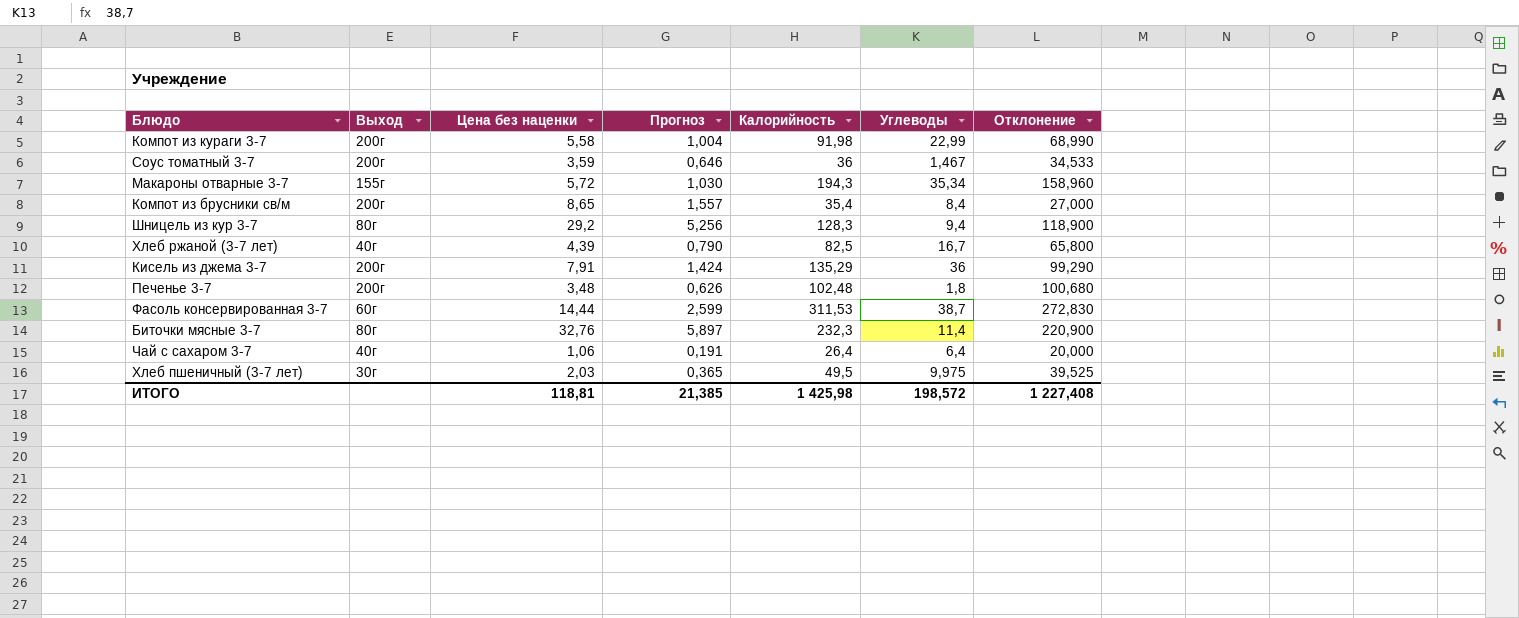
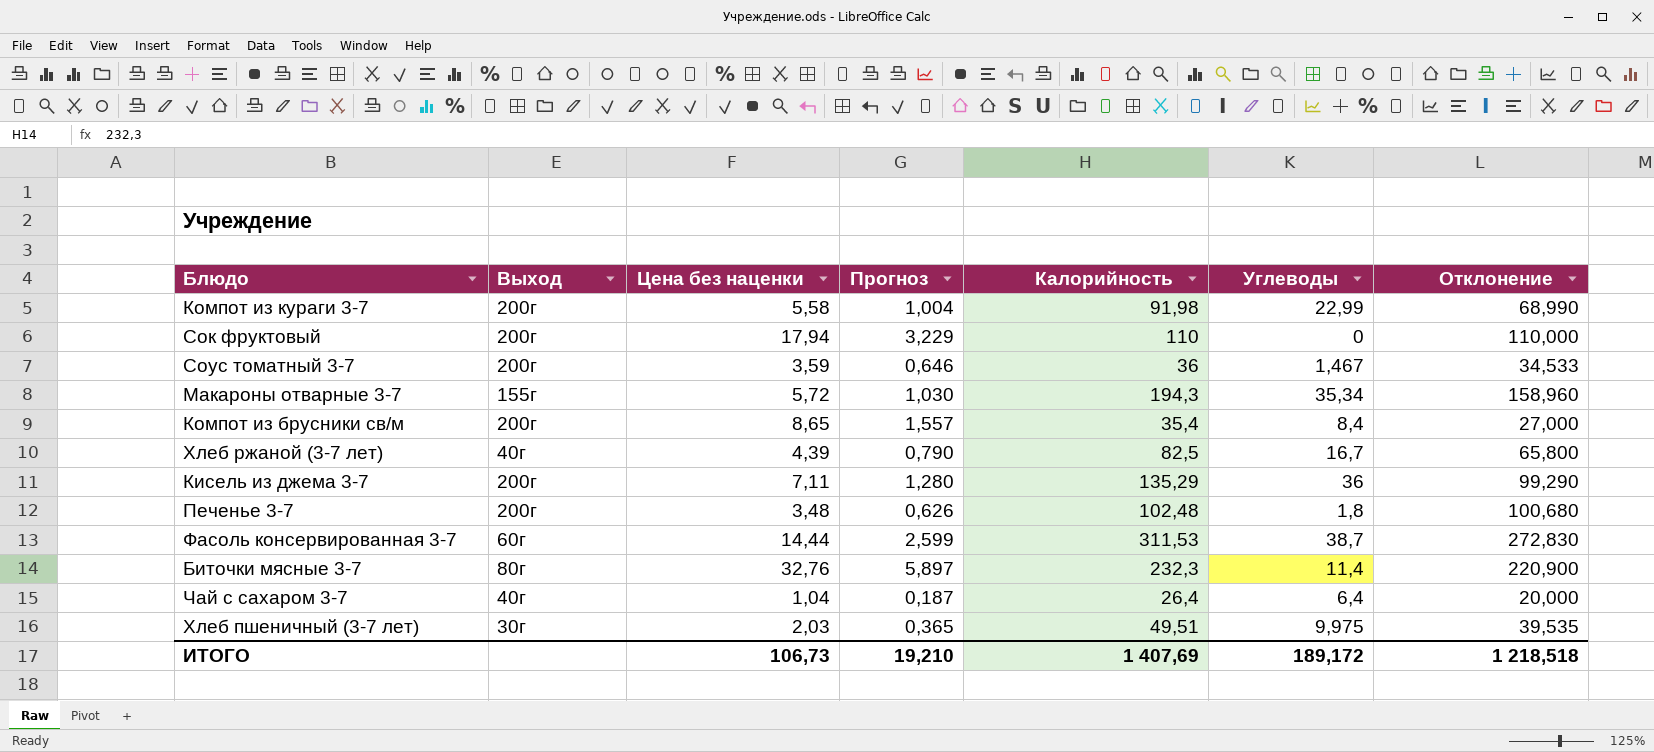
row Шницель из кур 3-7: 80г | 29,2 | 5,256 | 128,3 | 9,4 | 118,900 -> none
row Сок фруктовый: none -> 200г | 17,94 | 3,229 | 110 | 0 | 110,000
Кисель из джема 3-7 | Цена без наценки: 7,91 -> 7,11
Кисель из джема 3-7 | Прогноз: 1,424 -> 1,280
Чай с сахаром 3-7 | Цена без наценки: 1,06 -> 1,04
Чай с сахаром 3-7 | Прогноз: 0,191 -> 0,187
Хлеб пшеничный (3-7 лет) | Калорийность: 49,5 -> 49,51
Хлеб пшеничный (3-7 лет) | Отклонение: 39,525 -> 39,535
ИТОГО | Цена без наценки: 118,81 -> 106,73
ИТОГО | Прогноз: 21,385 -> 19,210
ИТОГО | Калорийность: 1 425,98 -> 1 407,69
ИТОГО | Углеводы: 198,572 -> 189,172
ИТОГО | Отклонение: 1 227,408 -> 1 218,518

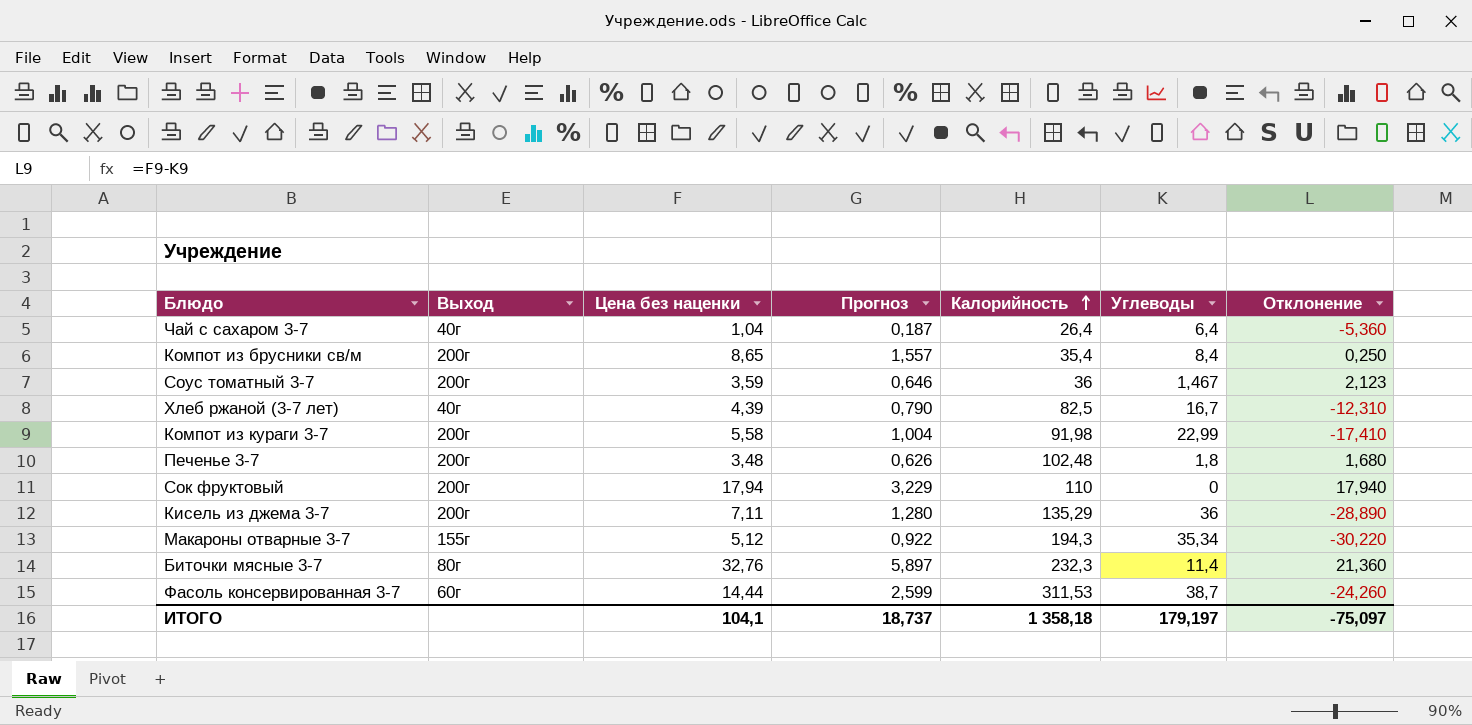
row order: none -> Калорийность ascending
column Отклонение | formula: [Калорийность] - [Углеводы] -> [Цена без наценки] - [Углеводы]
row Хлеб пшеничный (3-7 лет): 30г | 2,03 | 0,365 | 49,51 | 9,975 | 39,535 -> none
Макароны отварные 3-7 | Цена без наценки: 5,72 -> 5,12
Макароны отварные 3-7 | Прогноз: 1,030 -> 0,922
ИТОГО | Цена без наценки: 106,73 -> 104,1
ИТОГО | Прогноз: 19,210 -> 18,737
ИТОГО | Калорийность: 1 407,69 -> 1 358,18
ИТОГО | Углеводы: 189,172 -> 179,197
ИТОГО | Отклонение: 1 218,518 -> -75,097

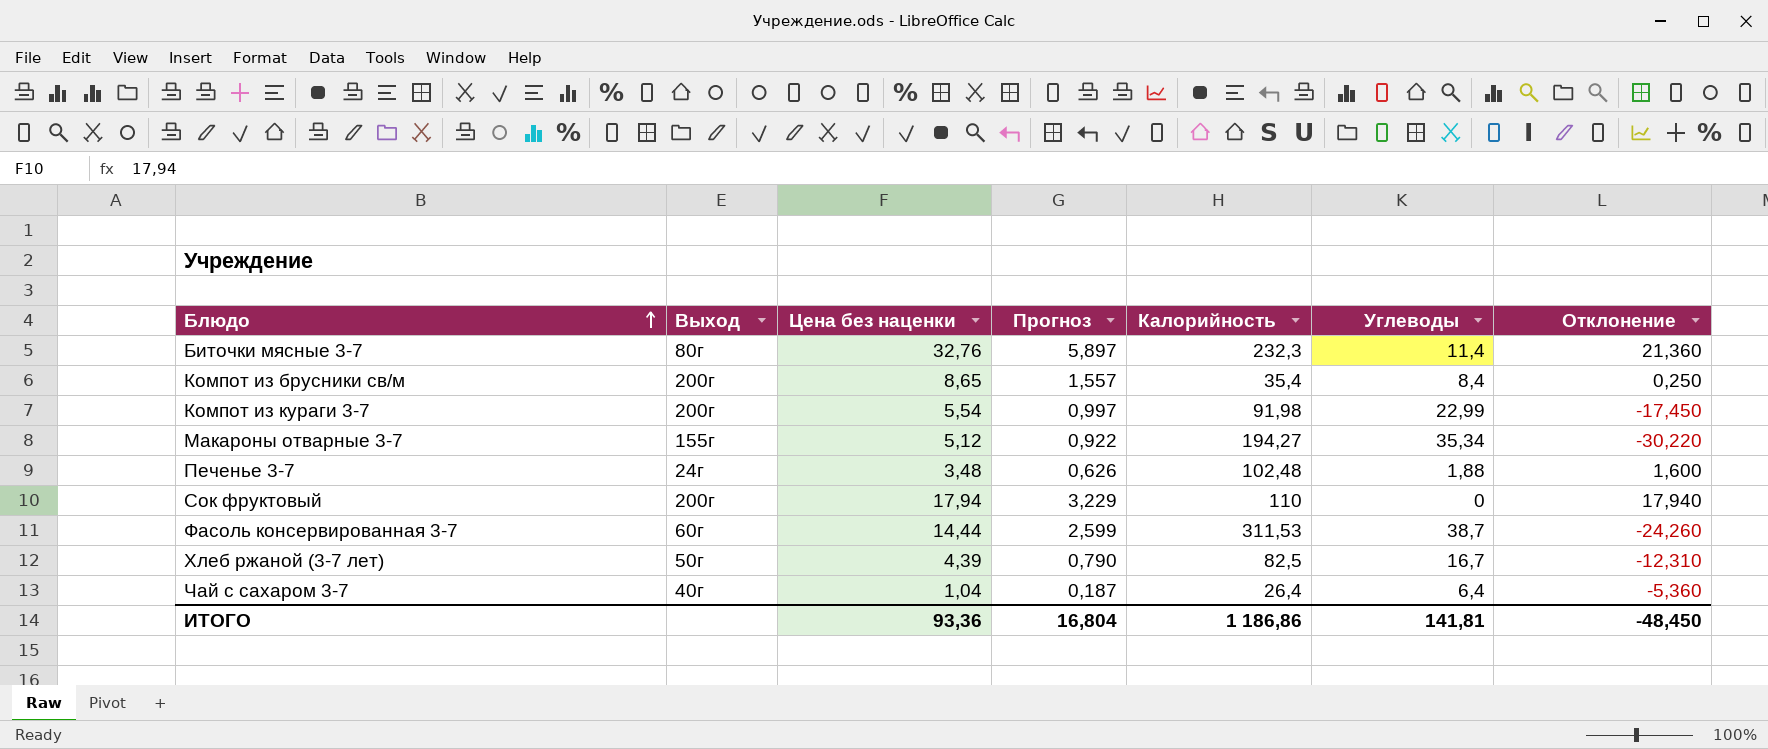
row order: Калорийность ascending -> Блюдо ascending
row Соус томатный 3-7: 200г | 3,59 | 0,646 | 36 | 1,467 | 2,123 -> none
row Кисель из джема 3-7: 200г | 7,11 | 1,280 | 135,29 | 36 | -28,890 -> none
Компот из кураги 3-7 | Цена без наценки: 5,58 -> 5,54
Компот из кураги 3-7 | Прогноз: 1,004 -> 0,997
Компот из кураги 3-7 | Отклонение: -17,410 -> -17,450
Макароны отварные 3-7 | Калорийность: 194,3 -> 194,27
Печенье 3-7 | Выход: 200г -> 24г
Печенье 3-7 | Углеводы: 1,8 -> 1,88
Печенье 3-7 | Отклонение: 1,680 -> 1,600
Хлеб ржаной (3-7 лет) | Выход: 40г -> 50г
ИТОГО | Цена без наценки: 104,1 -> 93,36
ИТОГО | Прогноз: 18,737 -> 16,804
ИТОГО | Калорийность: 1 358,18 -> 1 186,86
ИТОГО | Углеводы: 179,197 -> 141,81
ИТОГО | Отклонение: -75,097 -> -48,450

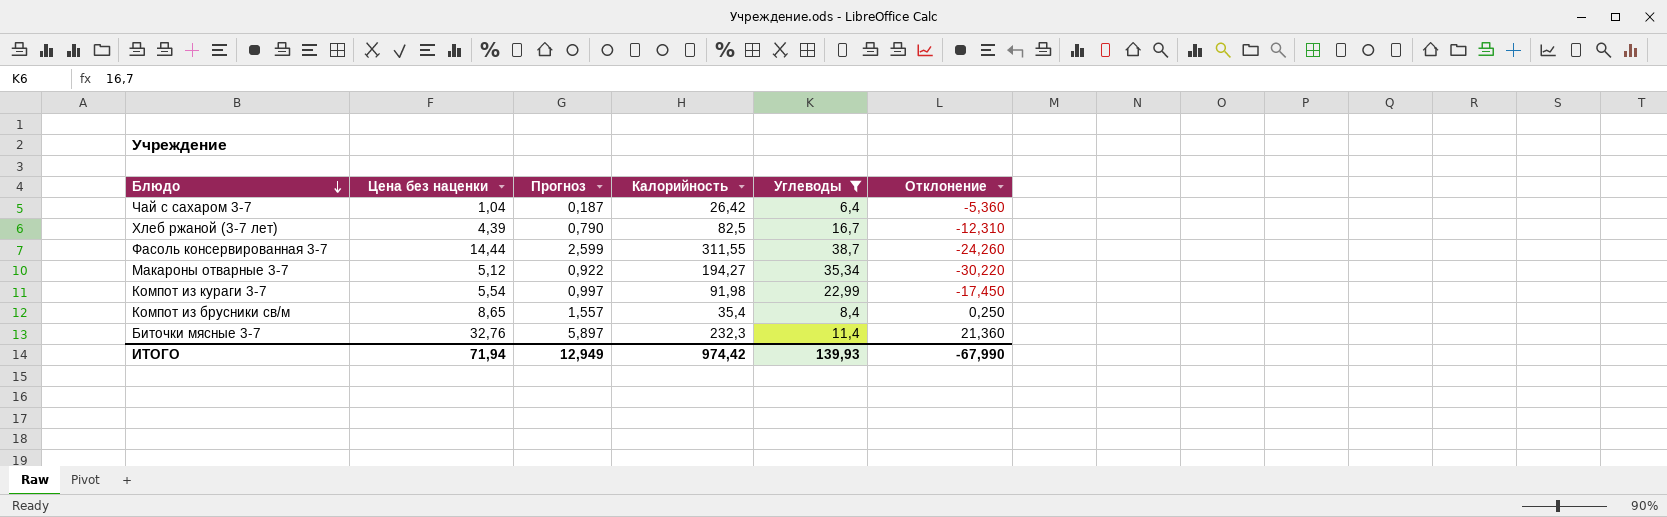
filter: none -> Углеводы >= 6,4
row order: Блюдо ascending -> Блюдо descending
column Выход | position: 2 -> none
Чай с сахаром 3-7 | Калорийность: 26,4 -> 26,42
Фасоль консервированная 3-7 | Калорийность: 311,53 -> 311,55
ИТОГО | Цена без наценки: 93,36 -> 71,94
ИТОГО | Прогноз: 16,804 -> 12,949
ИТОГО | Калорийность: 1 186,86 -> 974,42
ИТОГО | Углеводы: 141,81 -> 139,93
ИТОГО | Отклонение: -48,450 -> -67,990

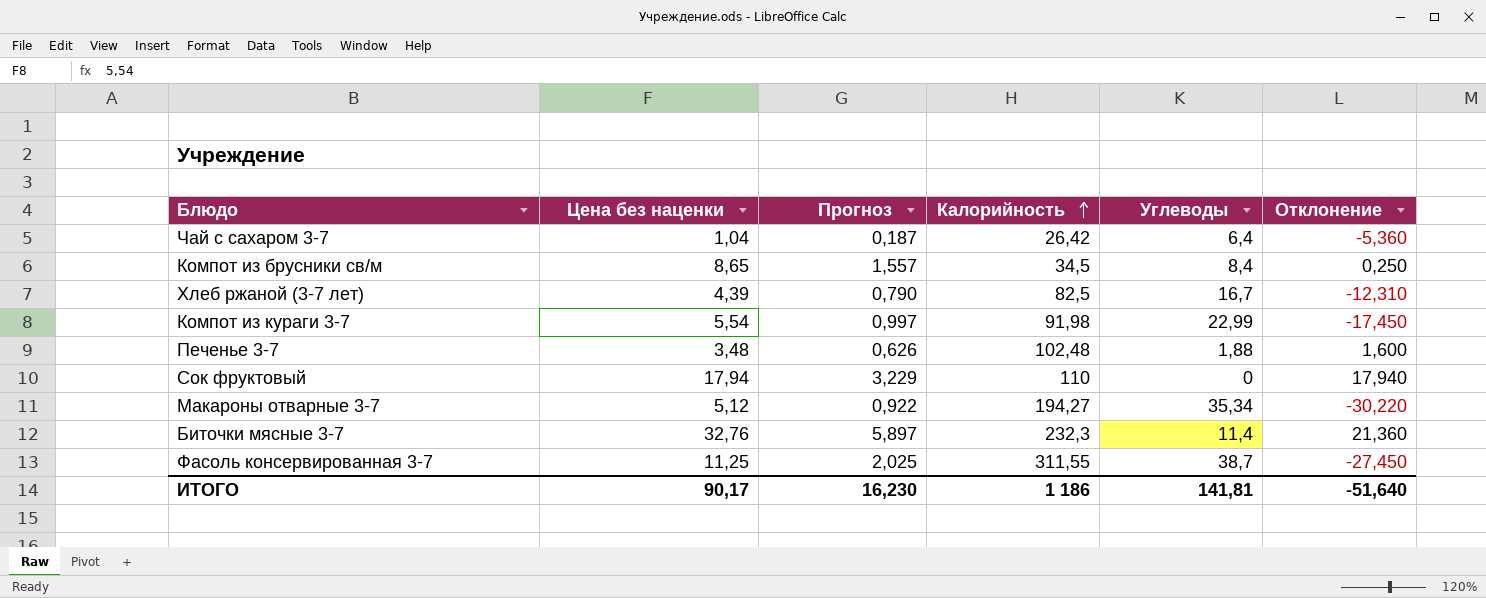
filter: Углеводы >= 6,4 -> none
row order: Блюдо descending -> Калорийность ascending
Компот из брусники св/м | Калорийность: 35,4 -> 34,5
Фасоль консервированная 3-7 | Цена без наценки: 14,44 -> 11,25
Фасоль консервированная 3-7 | Прогноз: 2,599 -> 2,025
Фасоль консервированная 3-7 | Отклонение: -24,260 -> -27,450
ИТОГО | Цена без наценки: 71,94 -> 90,17
ИТОГО | Прогноз: 12,949 -> 16,230
ИТОГО | Калорийность: 974,42 -> 1 186
ИТОГО | Углеводы: 139,93 -> 141,81
ИТОГО | Отклонение: -67,990 -> -51,640

